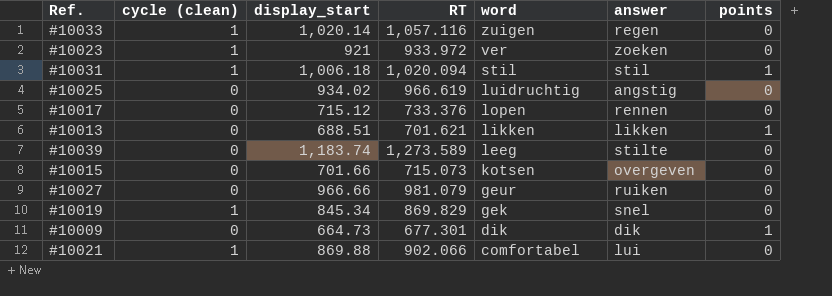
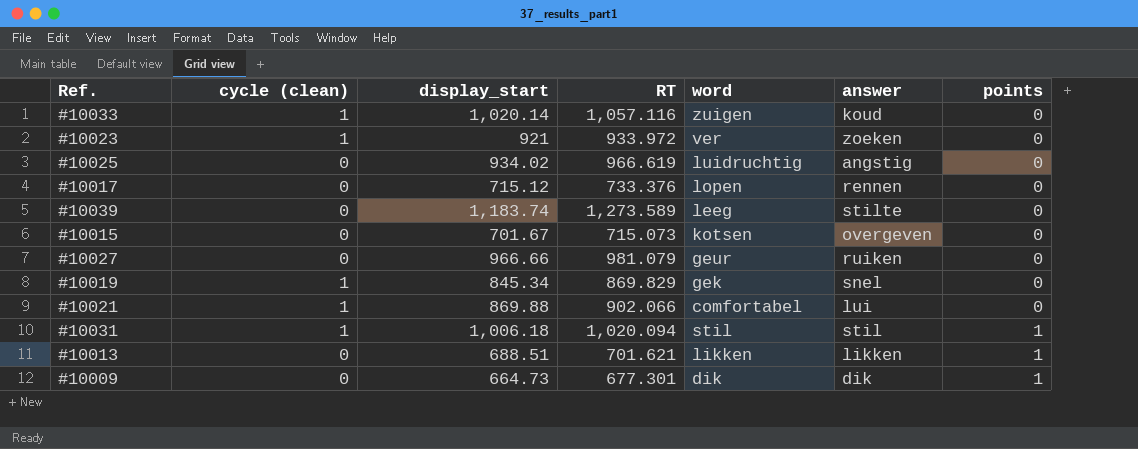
row order: word descending -> points ascending
#10033 | answer: regen -> koud
#10015 | display_start: 701.66 -> 701.67

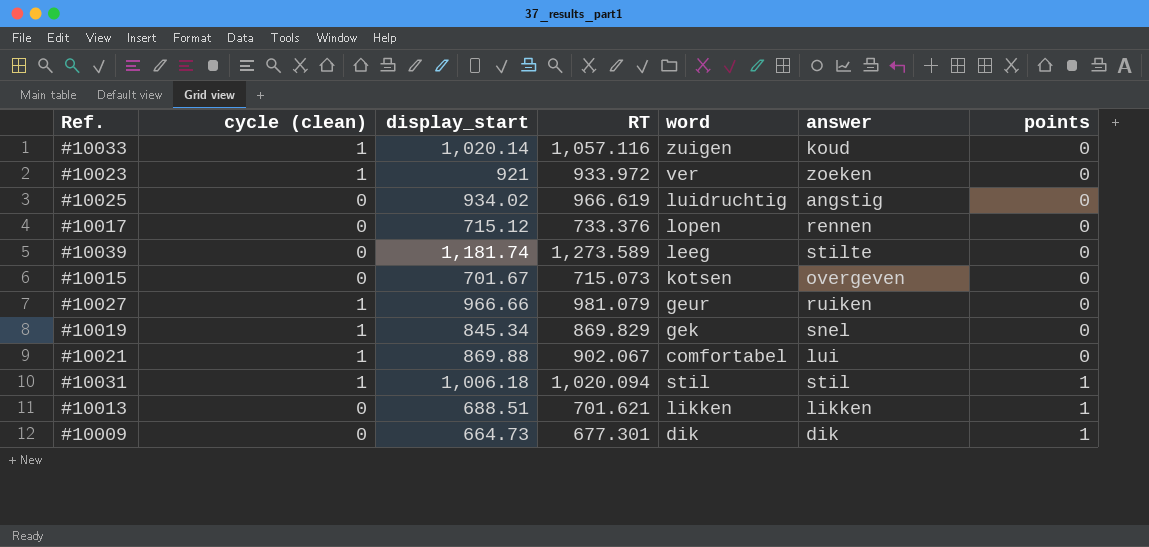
#10039 | display_start: 1,183.74 -> 1,181.74
#10027 | cycle (clean): 0 -> 1
#10021 | RT: 902.066 -> 902.067

